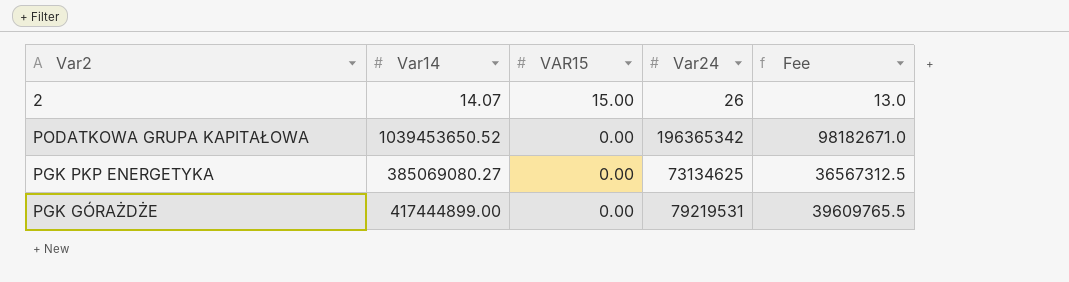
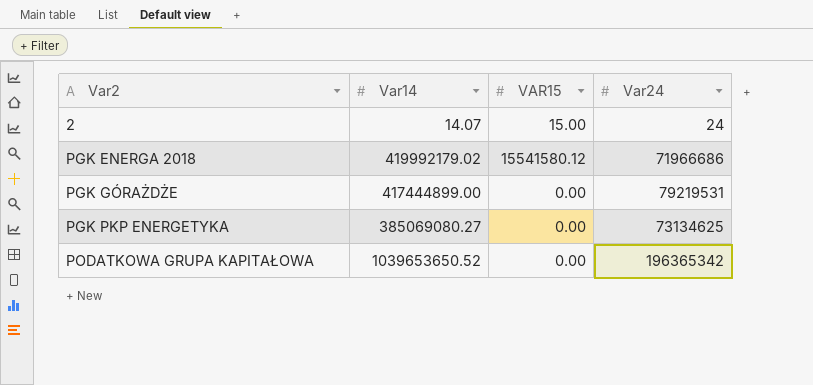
row order: VAR15 descending -> Var2 ascending
column Fee | formula: [Var24] * 0.5 -> none
2 | Var24: 26 -> 24
row PGK ENERGA 2018: none -> 419992179.02 | 15541580.12 | 71966686
PODATKOWA GRUPA KAPITAŁOWA | Var14: 1039453650.52 -> 1039653650.52

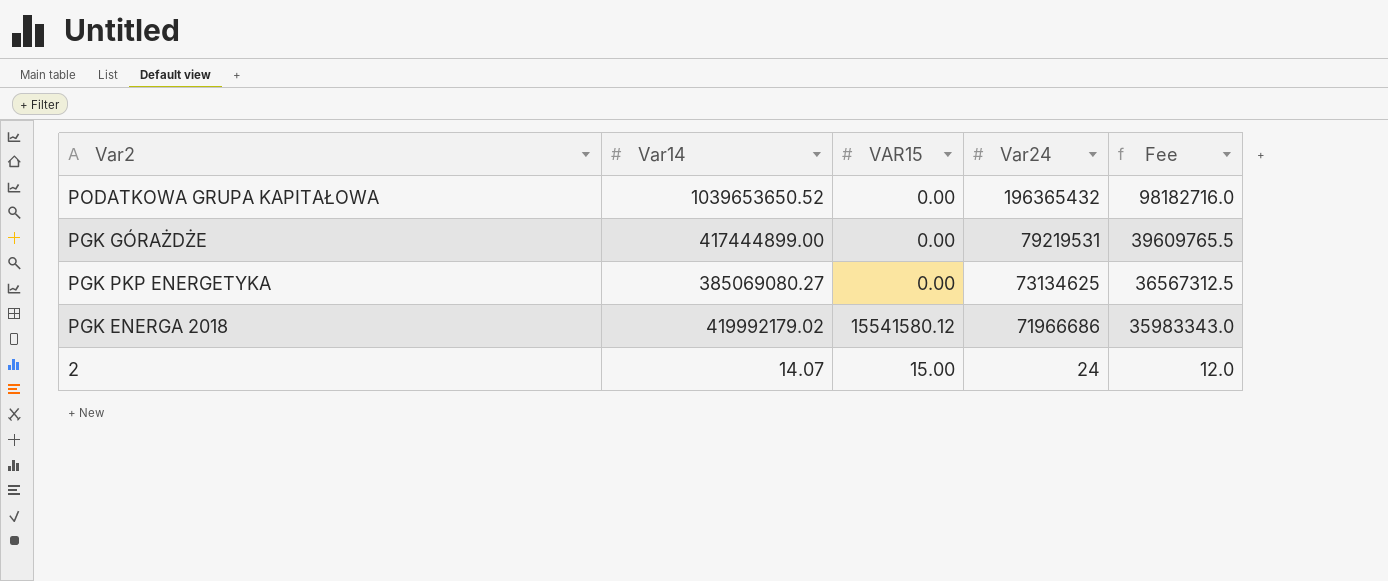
row order: Var2 ascending -> Var24 descending
column Fee | formula: none -> [Var24] * 0.5
PODATKOWA GRUPA KAPITAŁOWA | Var24: 196365342 -> 196365432

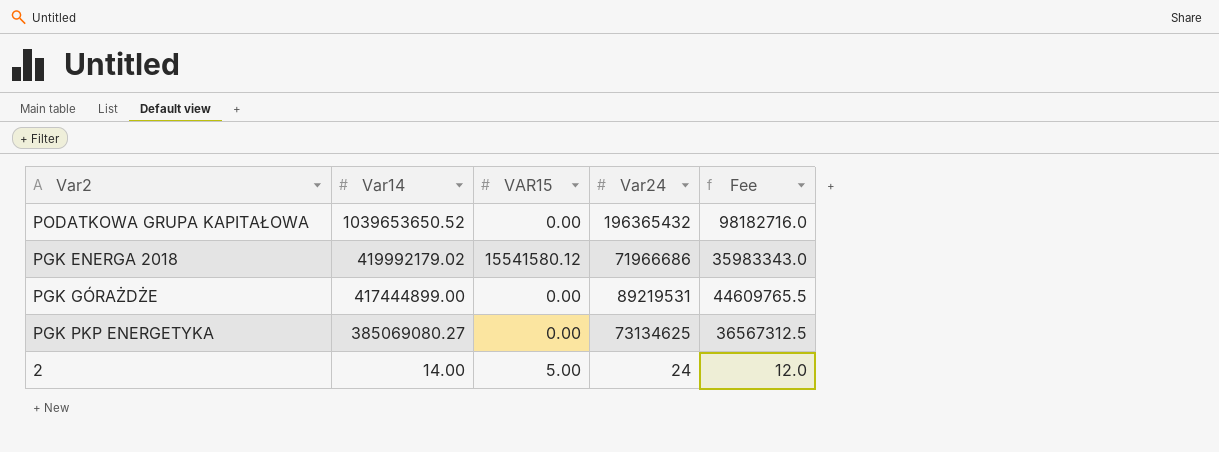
row order: Var24 descending -> Var14 descending
PGK GÓRAŻDŻE | Var24: 79219531 -> 89219531
PGK GÓRAŻDŻE | Fee: 39609765.5 -> 44609765.5
2 | Var14: 14.07 -> 14.00
2 | VAR15: 15.00 -> 5.00

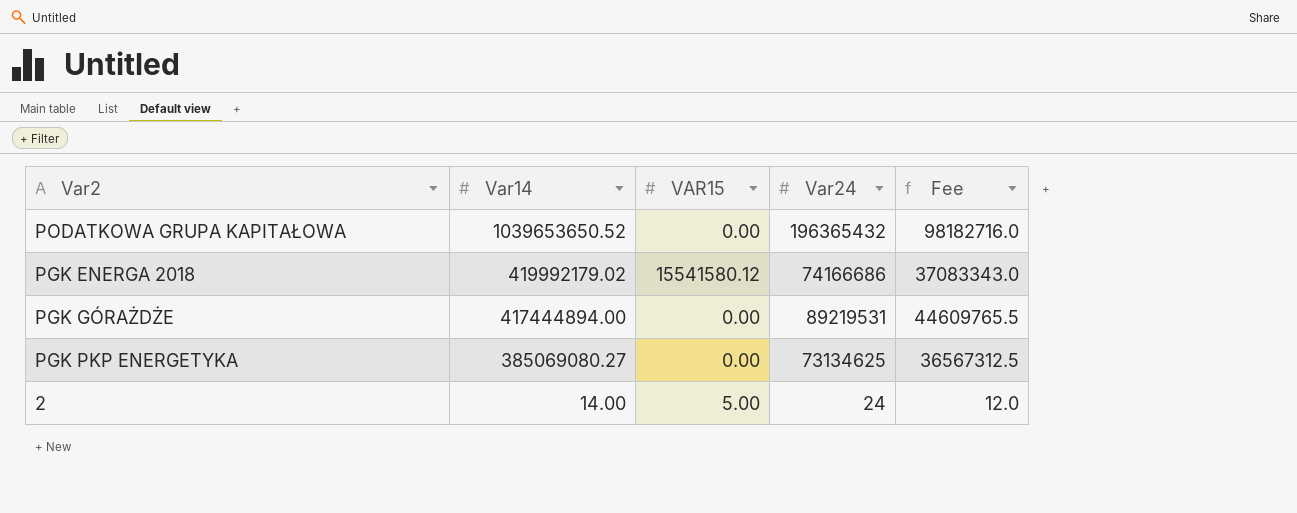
PGK ENERGA 2018 | Var24: 71966686 -> 74166686
PGK ENERGA 2018 | Fee: 35983343.0 -> 37083343.0
PGK GÓRAŻDŻE | Var14: 417444899.00 -> 417444894.00

